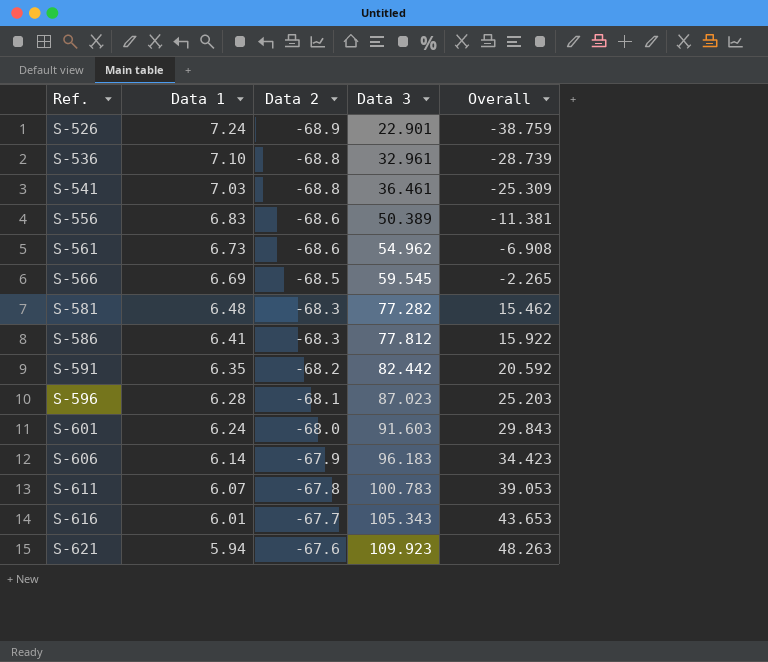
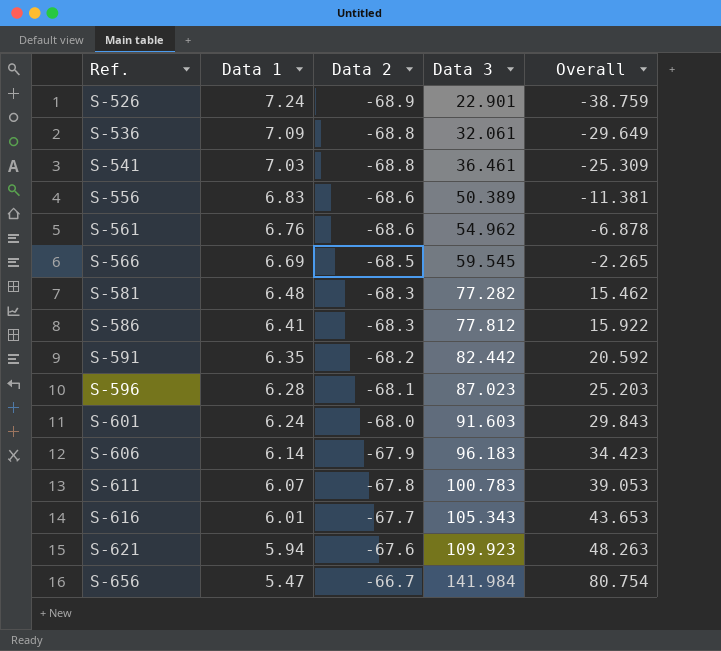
S-536 | Data 1: 7.10 -> 7.09
S-536 | Data 3: 32.961 -> 32.061
S-536 | Overall: -28.739 -> -29.649
S-561 | Data 1: 6.73 -> 6.76
S-561 | Overall: -6.908 -> -6.878
row S-656: none -> 5.47 | -66.7 | 141.984 | 80.754

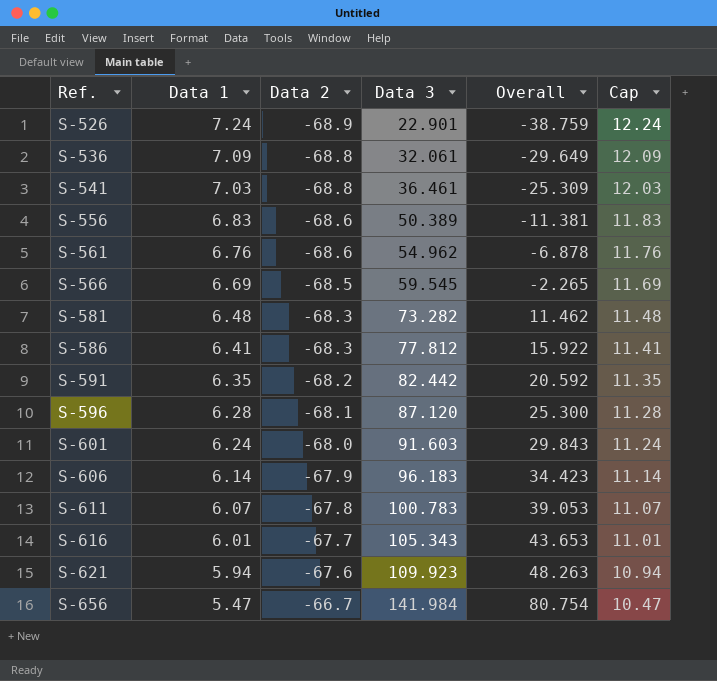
column Cap | formula: none -> [Data 1] + 5
S-581 | Data 3: 77.282 -> 73.282
S-581 | Overall: 15.462 -> 11.462
S-596 | Data 3: 87.023 -> 87.120
S-596 | Overall: 25.203 -> 25.300

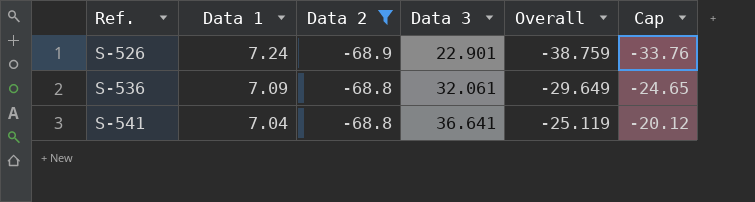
filter: none -> Data 2 <= -68.8
column Cap | formula: [Data 1] + 5 -> [Overall] + 5
S-541 | Data 1: 7.03 -> 7.04
S-541 | Data 3: 36.461 -> 36.641
S-541 | Overall: -25.309 -> -25.119

